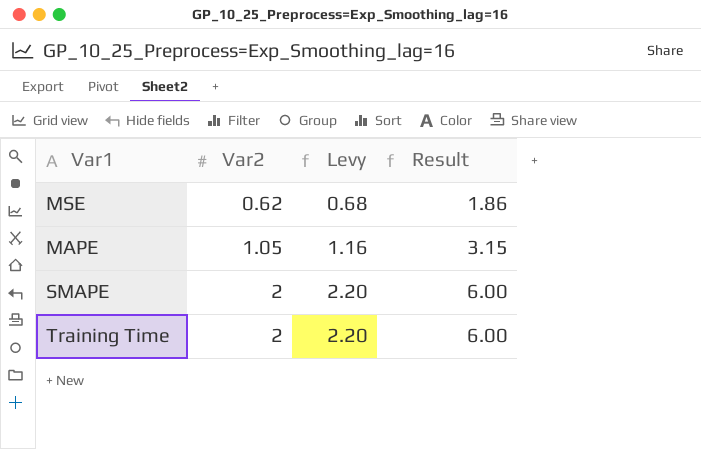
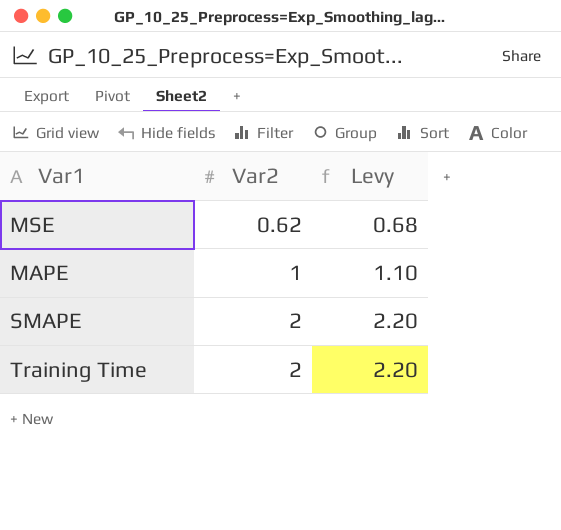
column Result | formula: [Var2] * 3 -> none
MAPE | Var2: 1.05 -> 1
MAPE | Levy: 1.16 -> 1.10

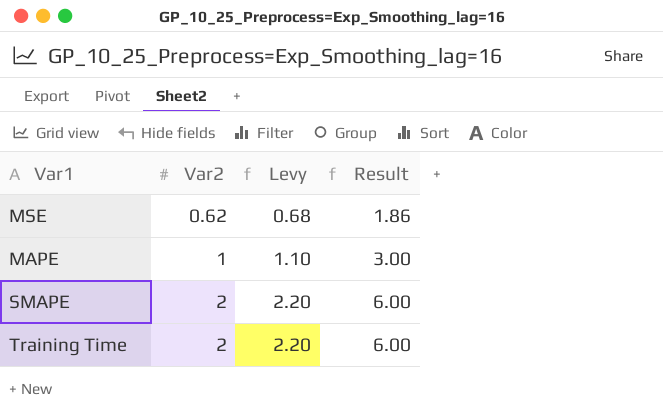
column Result | formula: none -> [Var2] * 3

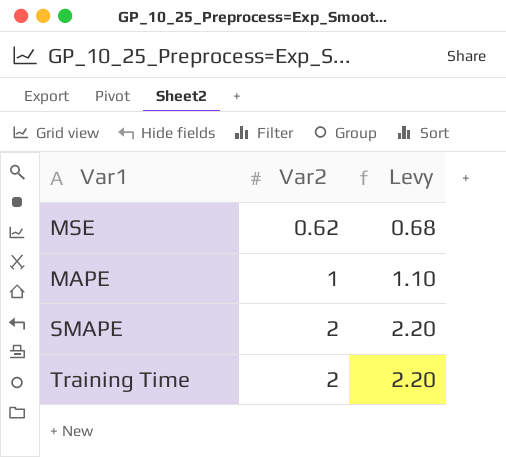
column Result | formula: [Var2] * 3 -> none

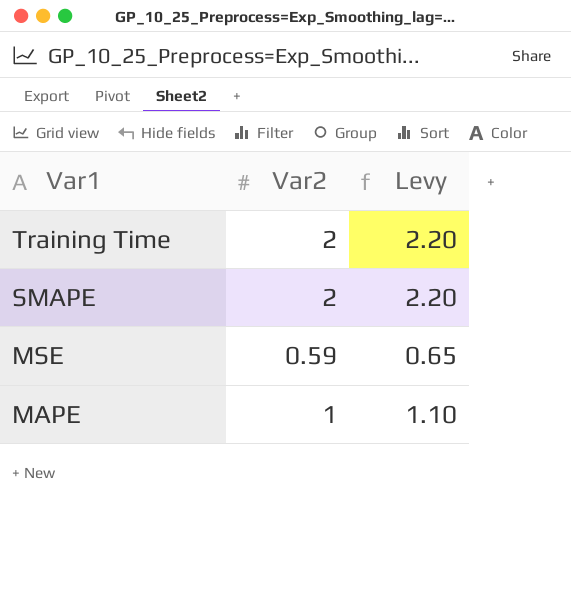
row order: Var2 ascending -> Var1 descending
MSE | Var2: 0.62 -> 0.59
MSE | Levy: 0.68 -> 0.65

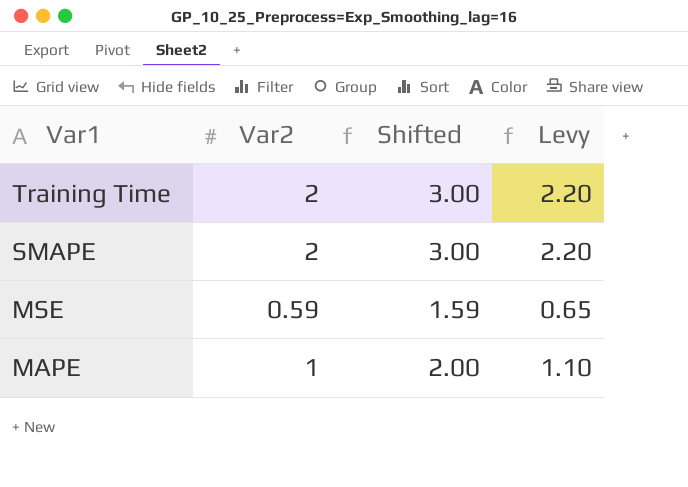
column Shifted | formula: none -> [Var2] + 1

